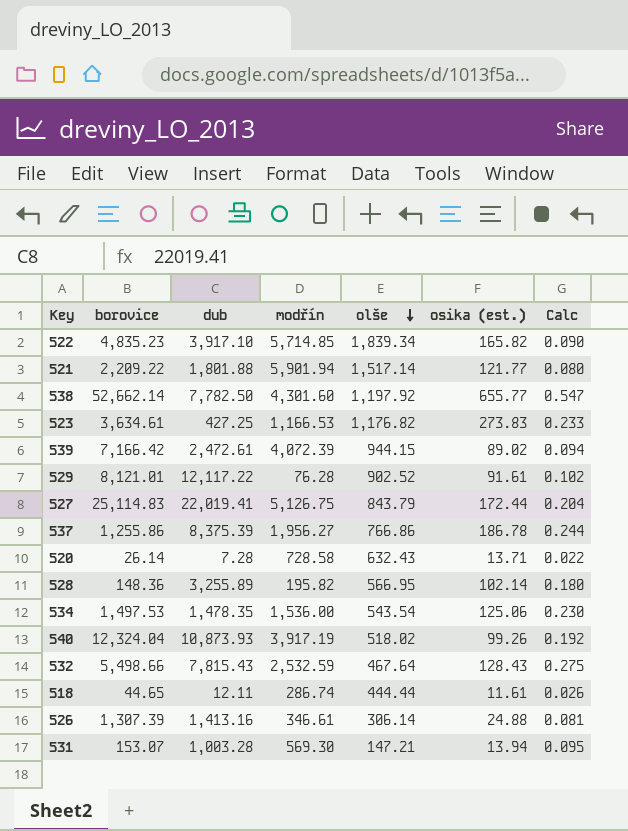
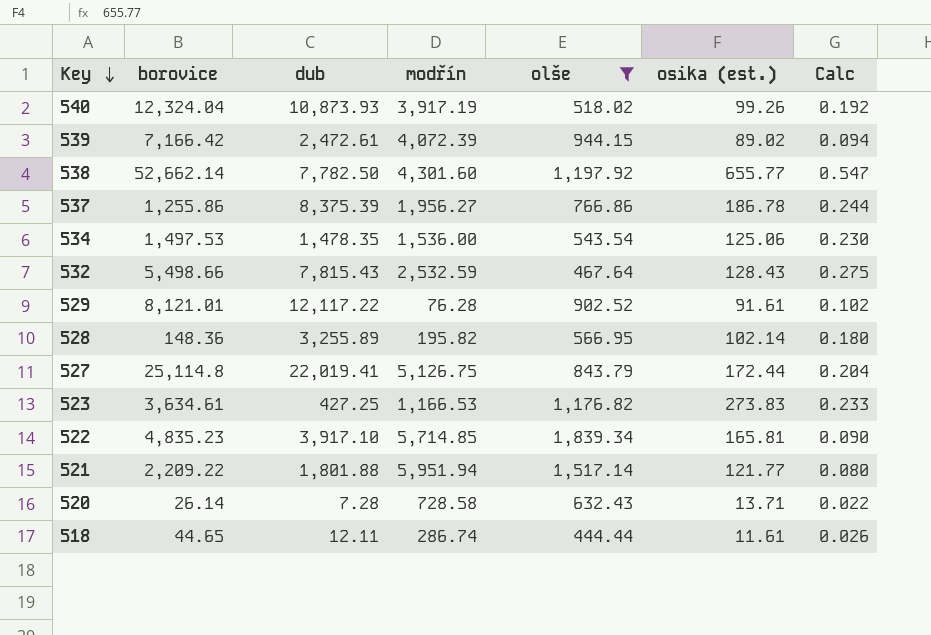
filter: none -> olše >= 444.44
row order: olše descending -> Key descending
527 | borovice: 25,114.83 -> 25,114.8
522 | osika (est.): 165.82 -> 165.81
521 | modřín: 5,901.94 -> 5,951.94

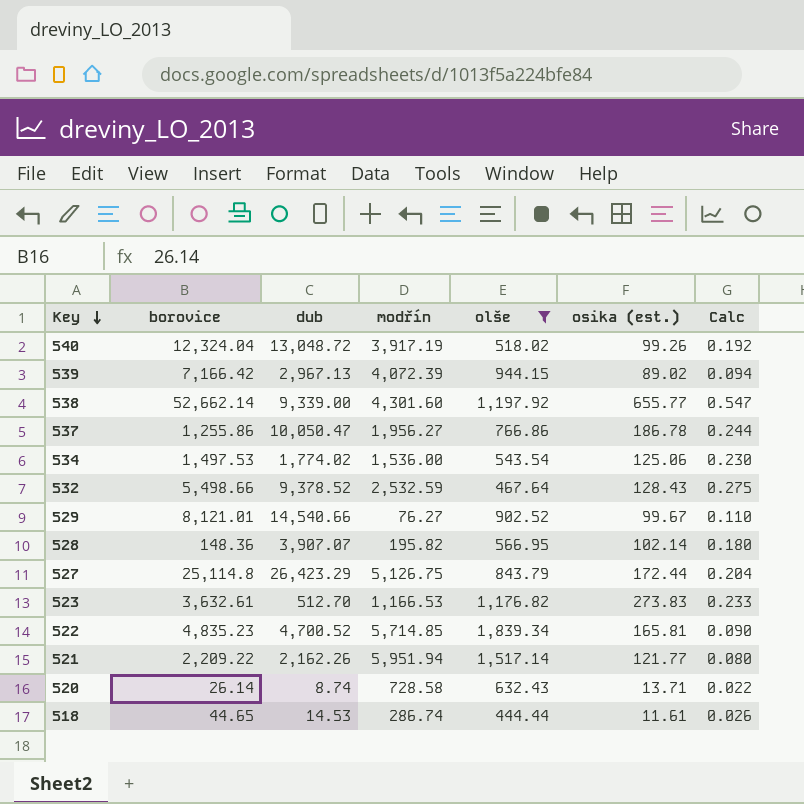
540 | dub: 10,873.93 -> 13,048.72
539 | dub: 2,472.61 -> 2,967.13
538 | dub: 7,782.50 -> 9,339.00
537 | dub: 8,375.39 -> 10,050.47
534 | dub: 1,478.35 -> 1,774.02
532 | dub: 7,815.43 -> 9,378.52
529 | dub: 12,117.22 -> 14,540.66
529 | modřín: 76.28 -> 76.27
529 | osika (est.): 91.61 -> 99.67
529 | Calc: 0.102 -> 0.110
528 | dub: 3,255.89 -> 3,907.07
527 | dub: 22,019.41 -> 26,423.29
523 | borovice: 3,634.61 -> 3,632.61
523 | dub: 427.25 -> 512.70
522 | dub: 3,917.10 -> 4,700.52
521 | dub: 1,801.88 -> 2,162.26
520 | dub: 7.28 -> 8.74
518 | dub: 12.11 -> 14.53

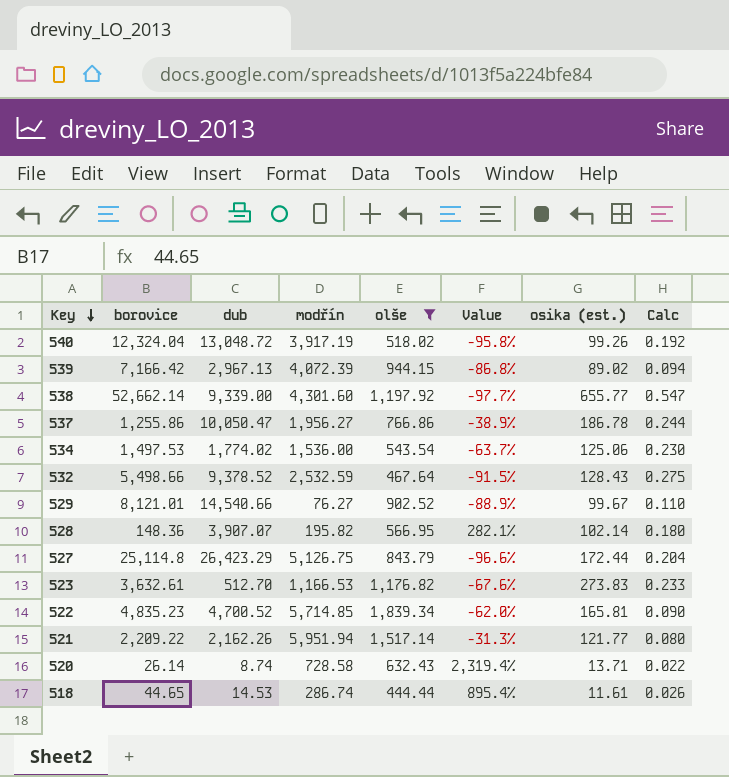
column Value | formula: none -> ([olše] - [borovice]) / [borovice]

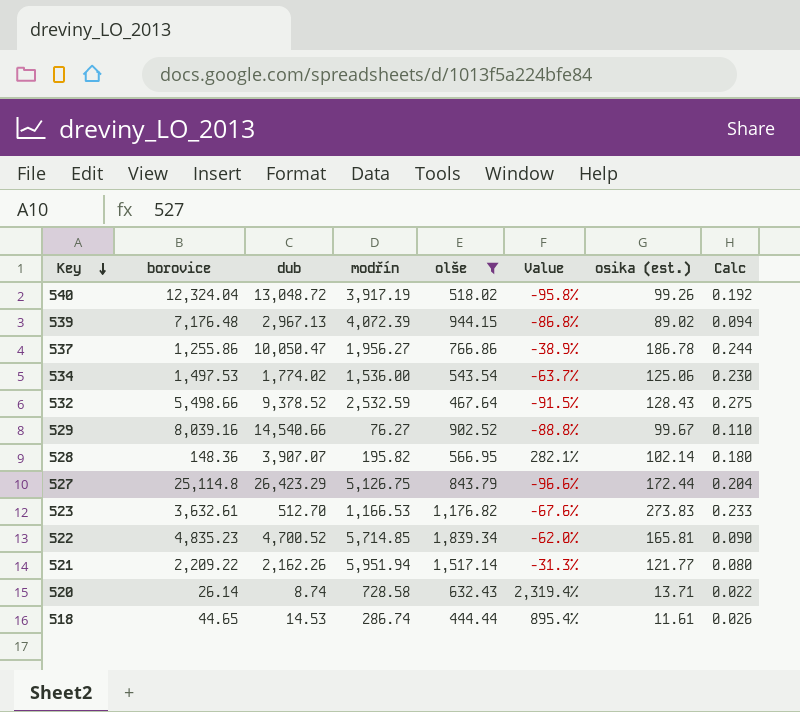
row 538: 52,662.14 | 9,339.00 | 4,301.60 | 1,197.92 | -97.7% | 655.77 | 0.547 -> none
539 | borovice: 7,166.42 -> 7,176.48
529 | borovice: 8,121.01 -> 8,039.16
529 | Value: -88.9% -> -88.8%

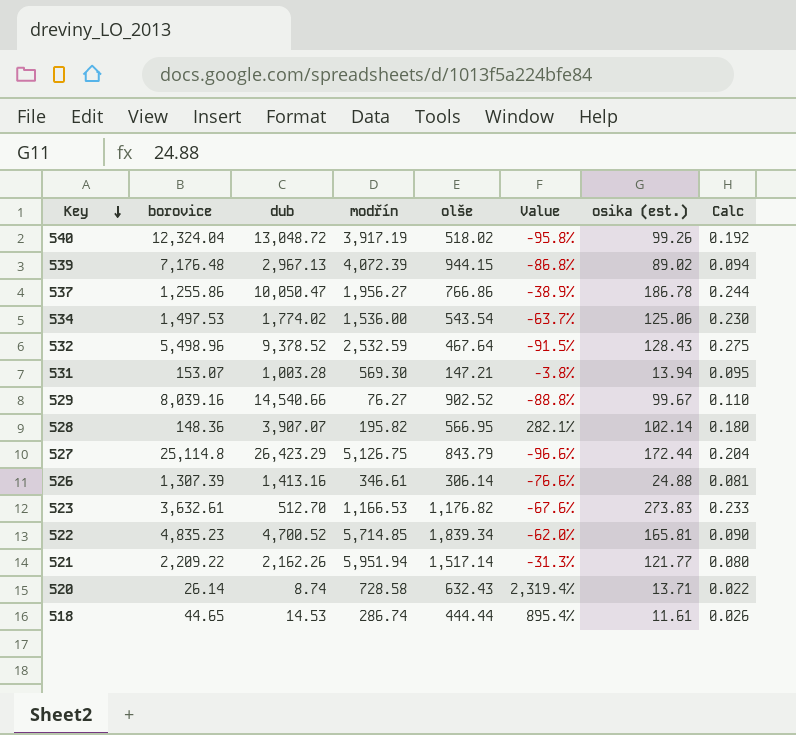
filter: olše >= 444.44 -> none
532 | borovice: 5,498.66 -> 5,498.96

